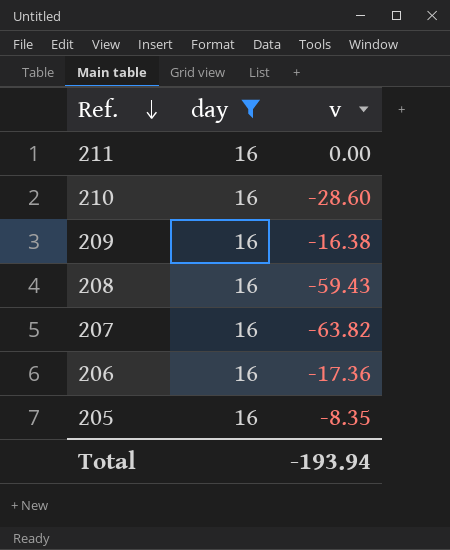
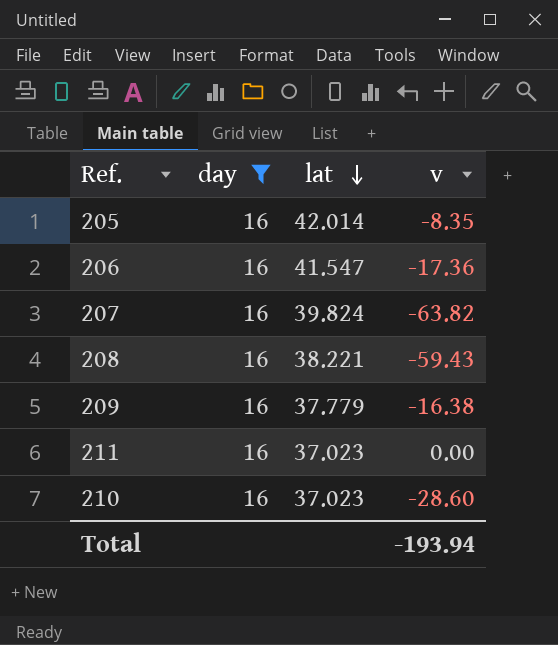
row order: Ref. descending -> lat descending
column lat | position: none -> 3

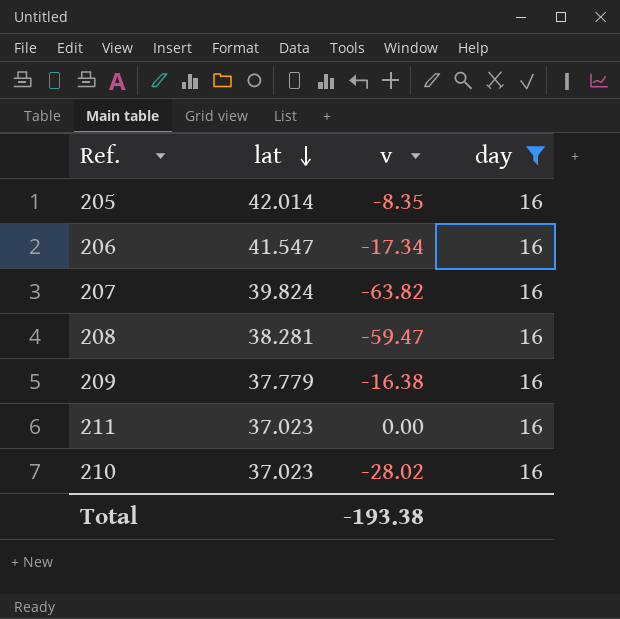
column day | position: 2 -> 4
206 | v: -17.36 -> -17.34
208 | lat: 38.221 -> 38.281
208 | v: -59.43 -> -59.47
210 | v: -28.60 -> -28.02
Total | v: -193.94 -> -193.38

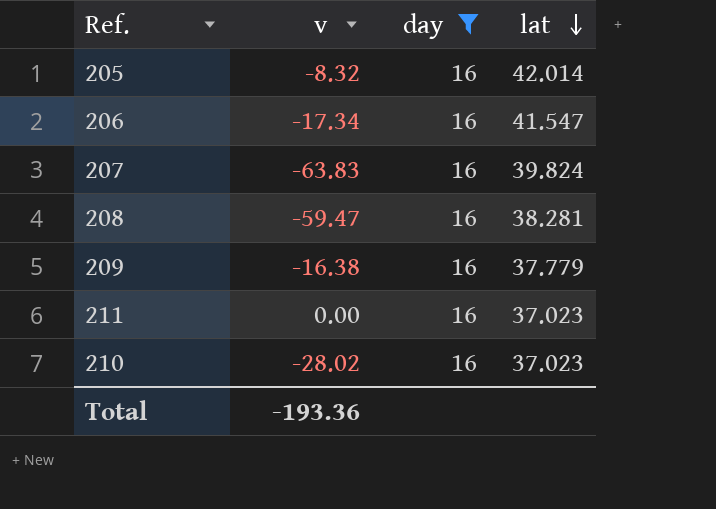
column lat | position: 2 -> 4
205 | v: -8.35 -> -8.32
207 | v: -63.82 -> -63.83
Total | v: -193.38 -> -193.36

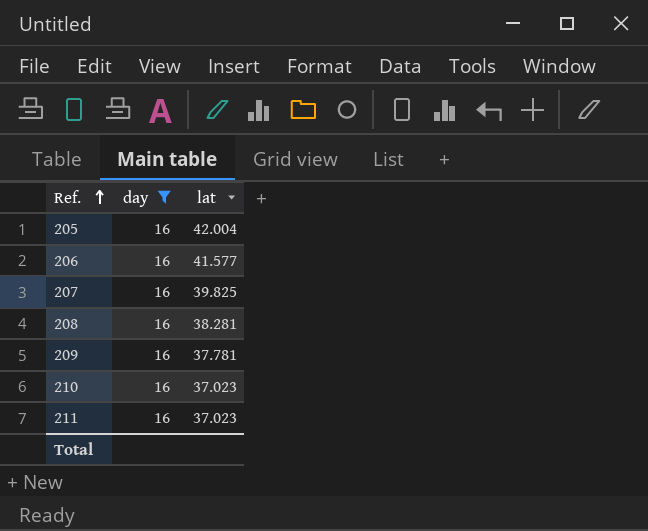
row order: lat descending -> Ref. ascending
column v | position: 2 -> none
205 | lat: 42.014 -> 42.004
206 | lat: 41.547 -> 41.577
207 | lat: 39.824 -> 39.825
209 | lat: 37.779 -> 37.781

